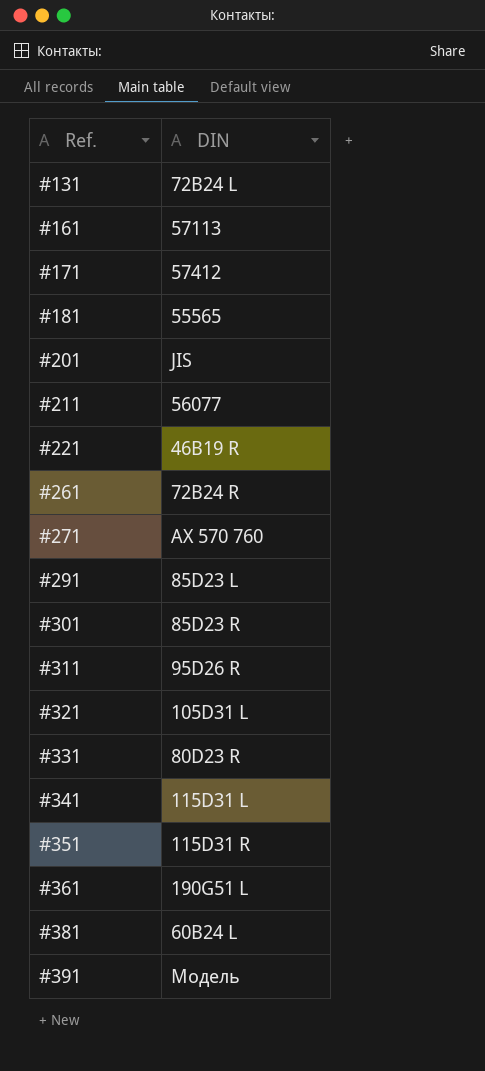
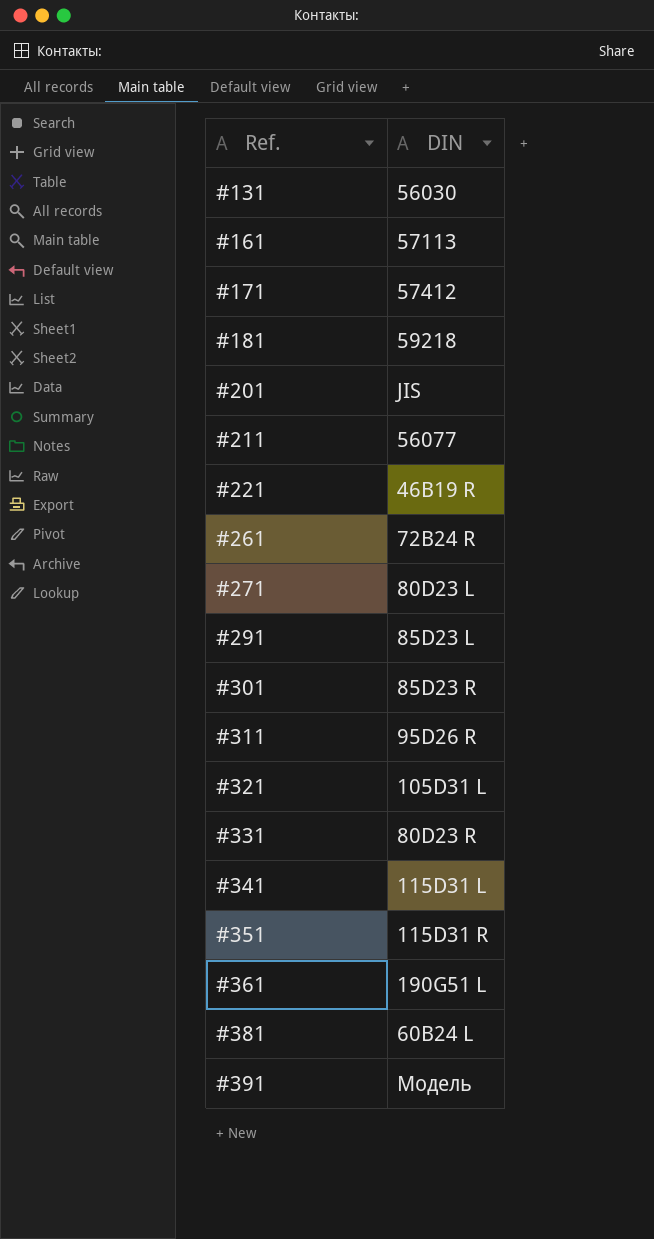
#131 | DIN: 72B24 L -> 56030
#181 | DIN: 55565 -> 59218
#271 | DIN: AX 570 760 -> 80D23 L

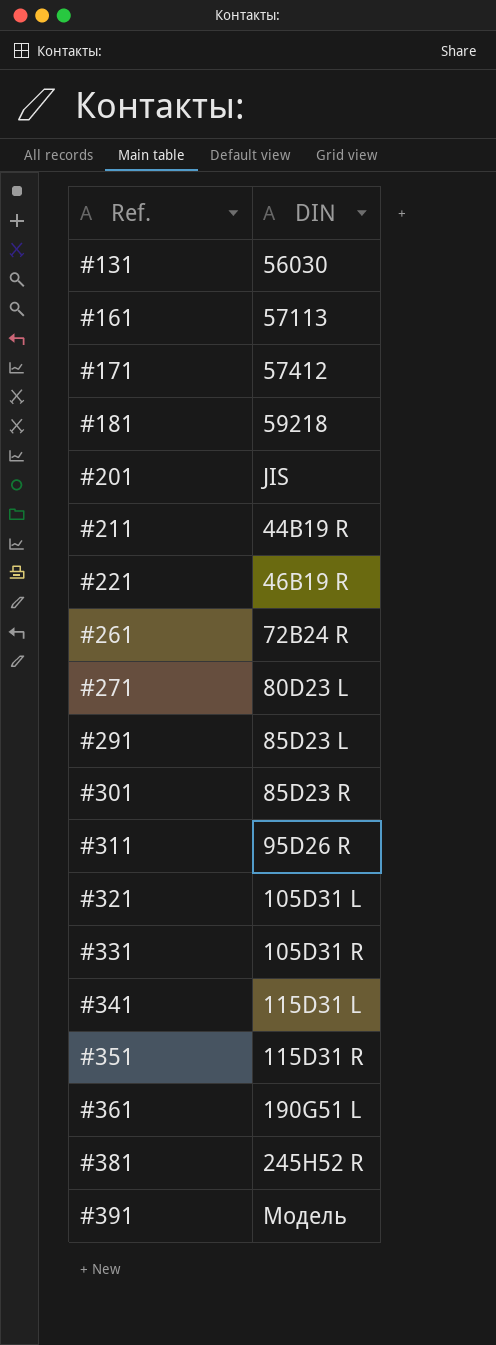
#211 | DIN: 56077 -> 44B19 R
#331 | DIN: 80D23 R -> 105D31 R
#381 | DIN: 60B24 L -> 245H52 R

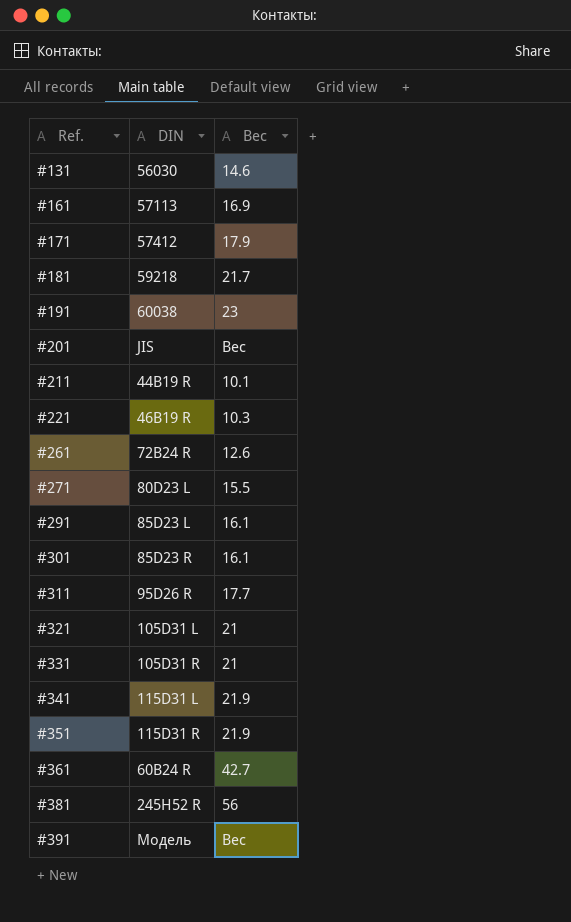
column Вес | position: none -> 3
row #191: none -> 60038 | 23
#361 | DIN: 190G51 L -> 60B24 R

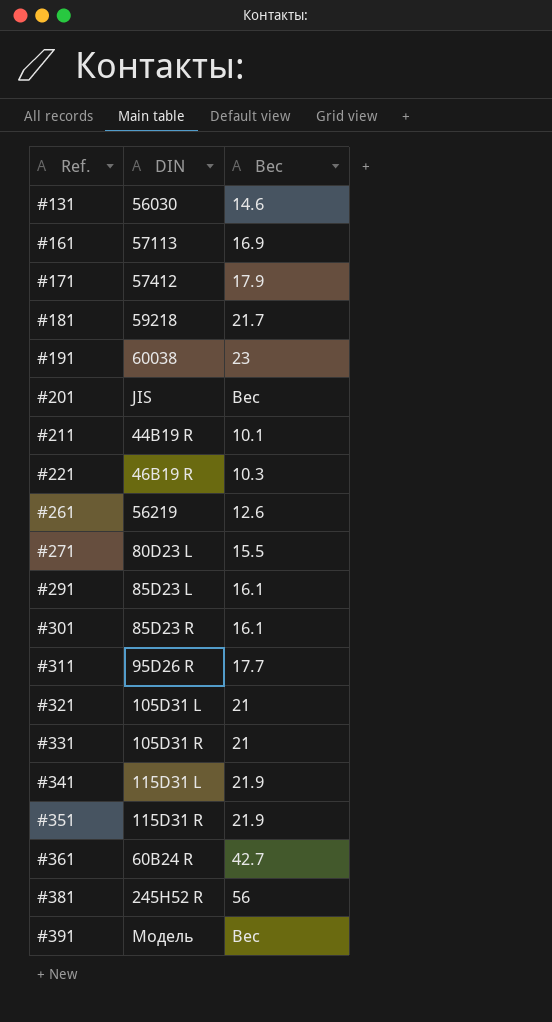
#261 | DIN: 72B24 R -> 56219

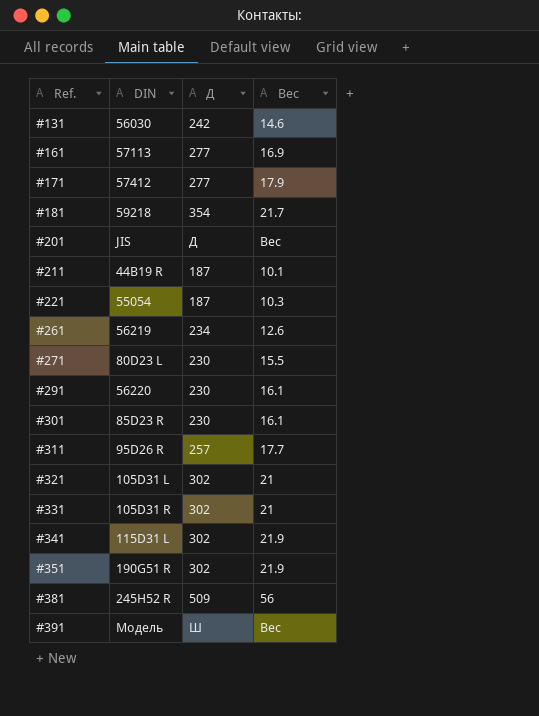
column Д | position: none -> 3
row #191: 60038 | 23 -> none
row #361: 60B24 R | 42.7 -> none
#221 | DIN: 46B19 R -> 55054
#291 | DIN: 85D23 L -> 56220
#351 | DIN: 115D31 R -> 190G51 R

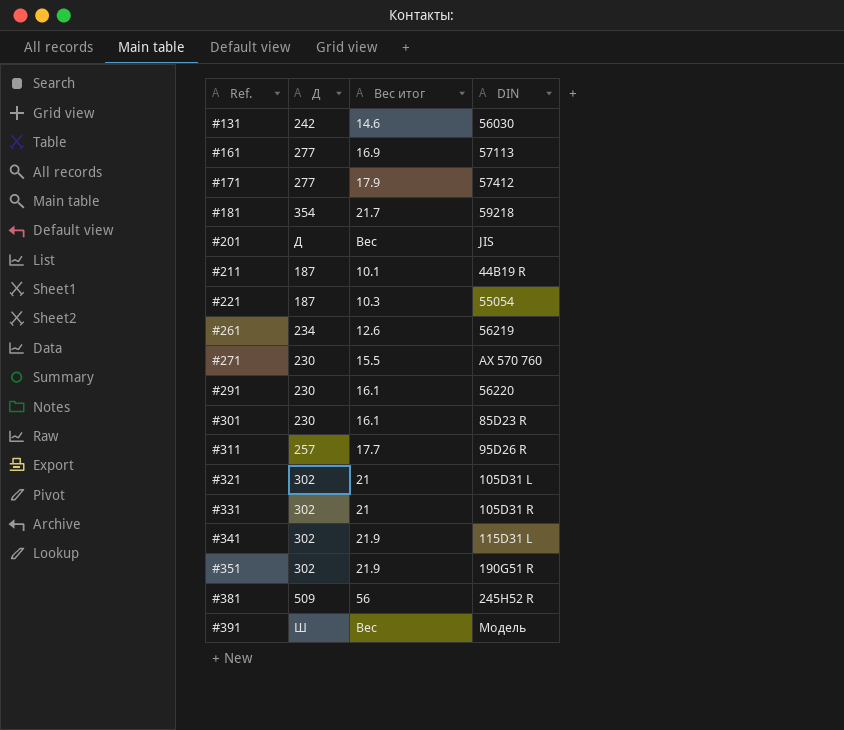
column name: Вес -> Вес итог
column DIN | position: 2 -> 4
#271 | DIN: 80D23 L -> AX 570 760

